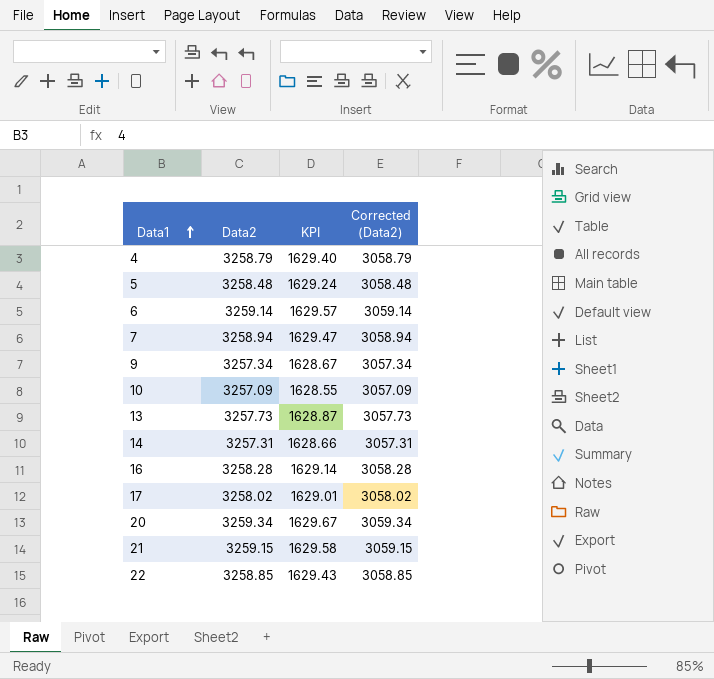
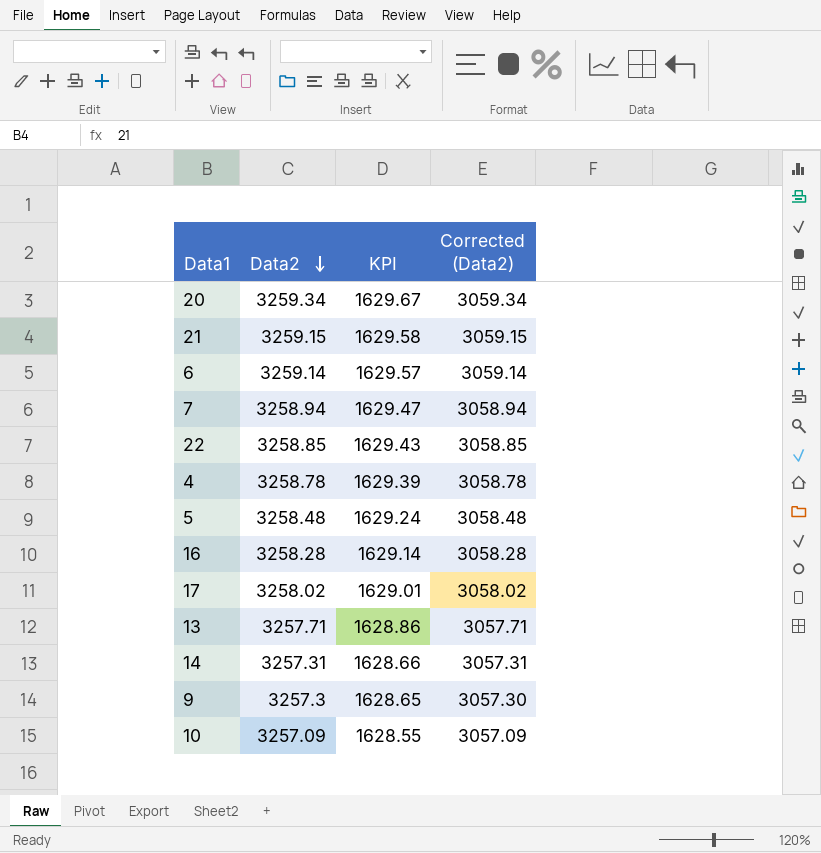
row order: Data1 ascending -> Data2 descending
4 | Data2: 3258.79 -> 3258.78
4 | KPI: 1629.40 -> 1629.39
4 | Corrected (Data2): 3058.79 -> 3058.78
13 | Data2: 3257.73 -> 3257.71
13 | KPI: 1628.87 -> 1628.86
13 | Corrected (Data2): 3057.73 -> 3057.71
9 | Data2: 3257.34 -> 3257.3
9 | KPI: 1628.67 -> 1628.65
9 | Corrected (Data2): 3057.34 -> 3057.30

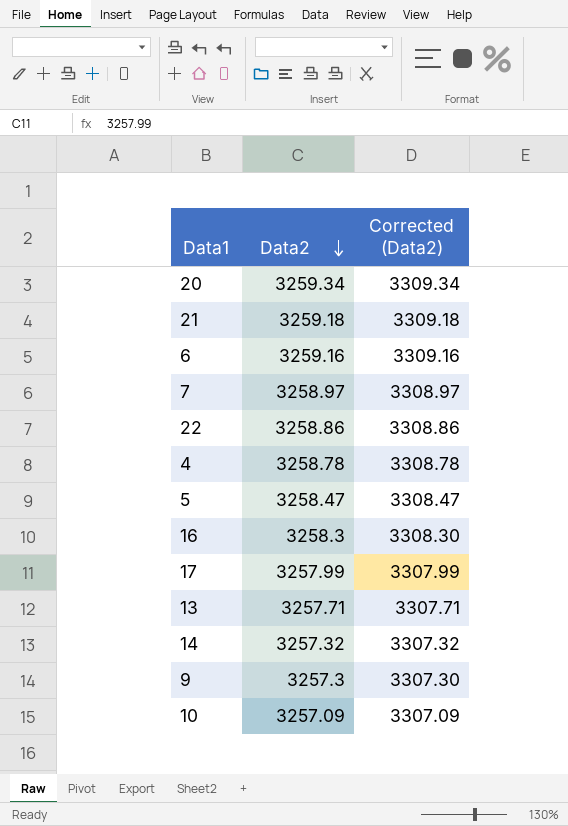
column KPI | formula: [Data2] * 0.5 -> none
column Corrected (Data2) | formula: [Data2] - 200 -> [Data2] + 50
21 | Data2: 3259.15 -> 3259.18
6 | Data2: 3259.14 -> 3259.16
7 | Data2: 3258.94 -> 3258.97
22 | Data2: 3258.85 -> 3258.86
5 | Data2: 3258.48 -> 3258.47
16 | Data2: 3258.28 -> 3258.3
17 | Data2: 3258.02 -> 3257.99
14 | Data2: 3257.31 -> 3257.32

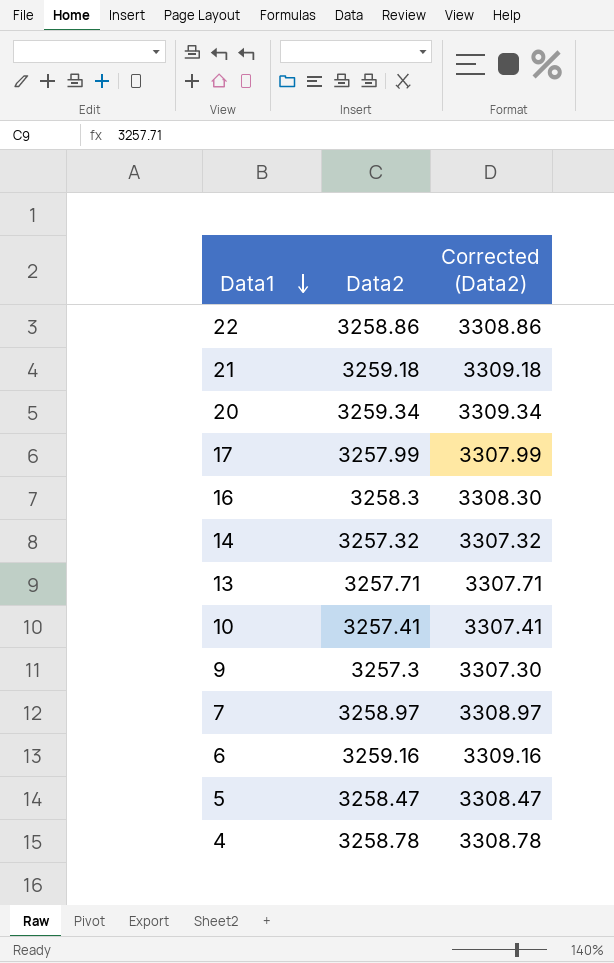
row order: Data2 descending -> Data1 descending
10 | Data2: 3257.09 -> 3257.41
10 | Corrected (Data2): 3307.09 -> 3307.41

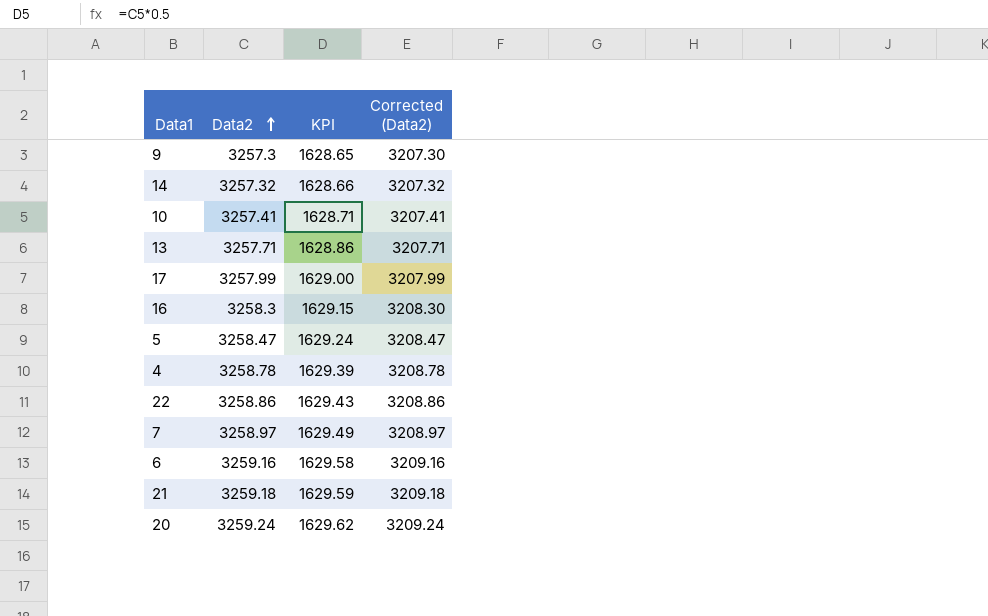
row order: Data1 descending -> Data2 ascending
column KPI | formula: none -> [Data2] * 0.5
column Corrected (Data2) | formula: [Data2] + 50 -> [Data2] - 50
20 | Data2: 3259.34 -> 3259.24

